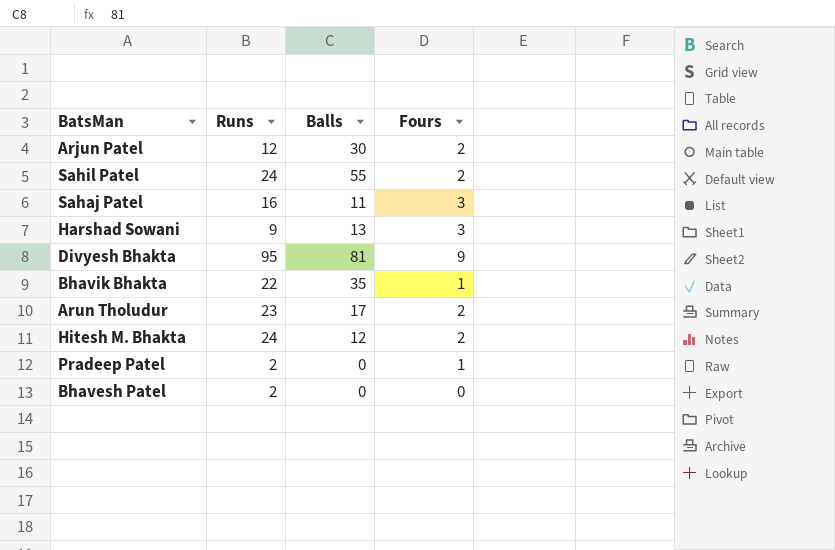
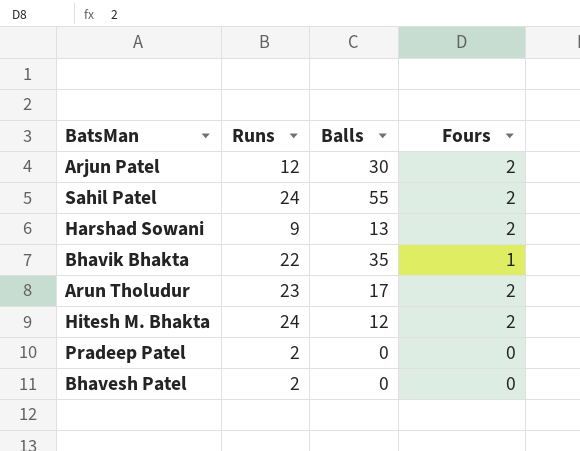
row Sahaj Patel: 16 | 11 | 3 -> none
row Divyesh Bhakta: 95 | 81 | 9 -> none
Harshad Sowani | Fours: 3 -> 2
Pradeep Patel | Fours: 1 -> 0

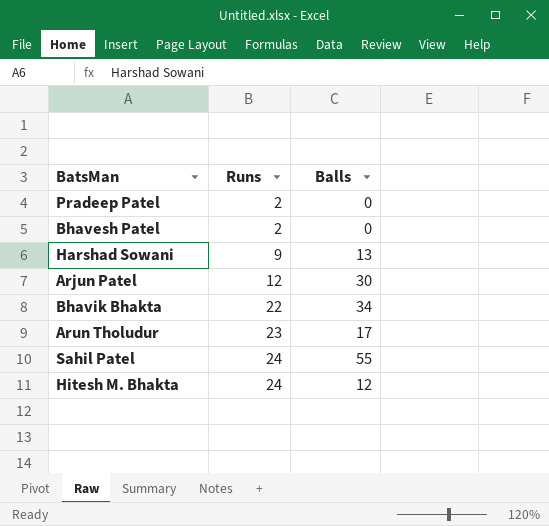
row order: none -> Runs ascending
column Fours | position: 4 -> none
Bhavik Bhakta | Balls: 35 -> 34

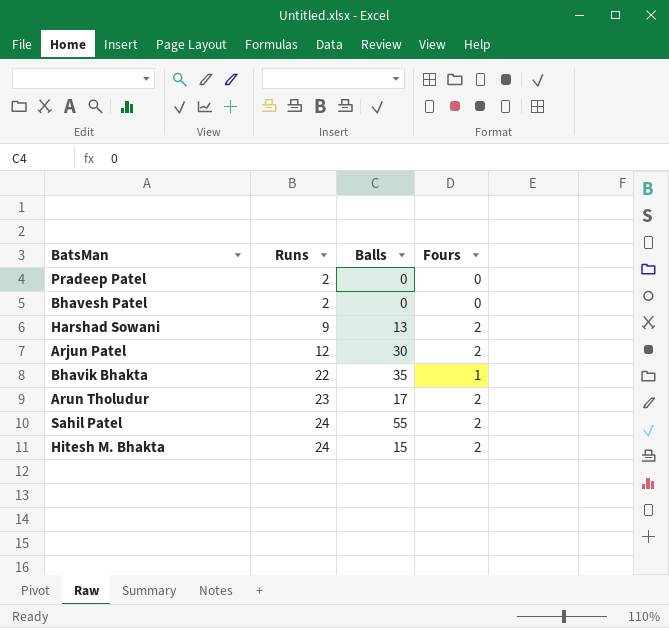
column Fours | position: none -> 4
Bhavik Bhakta | Balls: 34 -> 35
Hitesh M. Bhakta | Balls: 12 -> 15

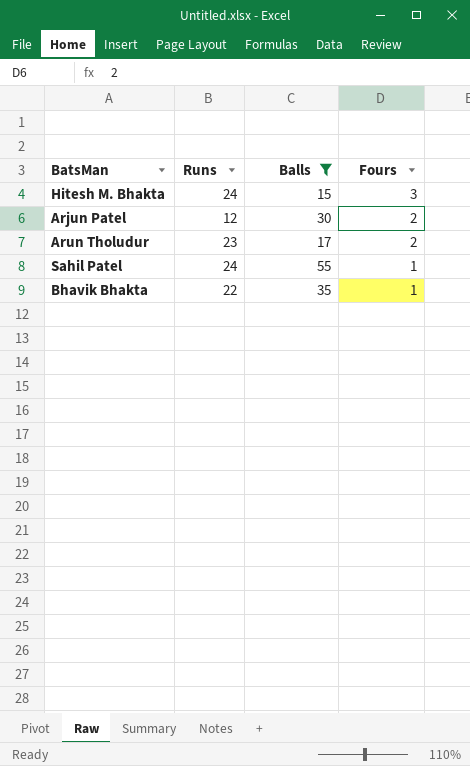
filter: none -> Balls >= 15
row order: Runs ascending -> Fours descending
Hitesh M. Bhakta | Fours: 2 -> 3
Sahil Patel | Fours: 2 -> 1

